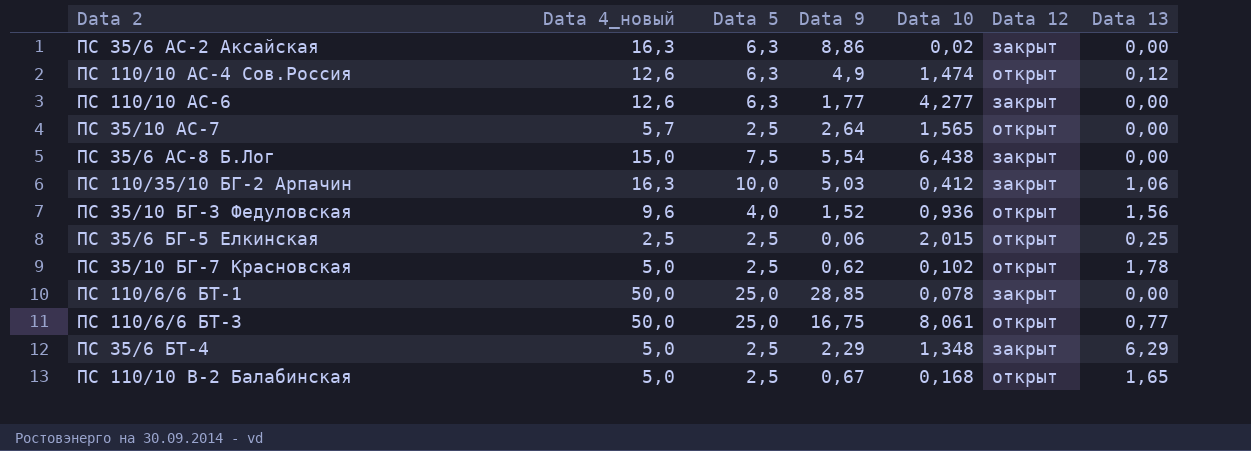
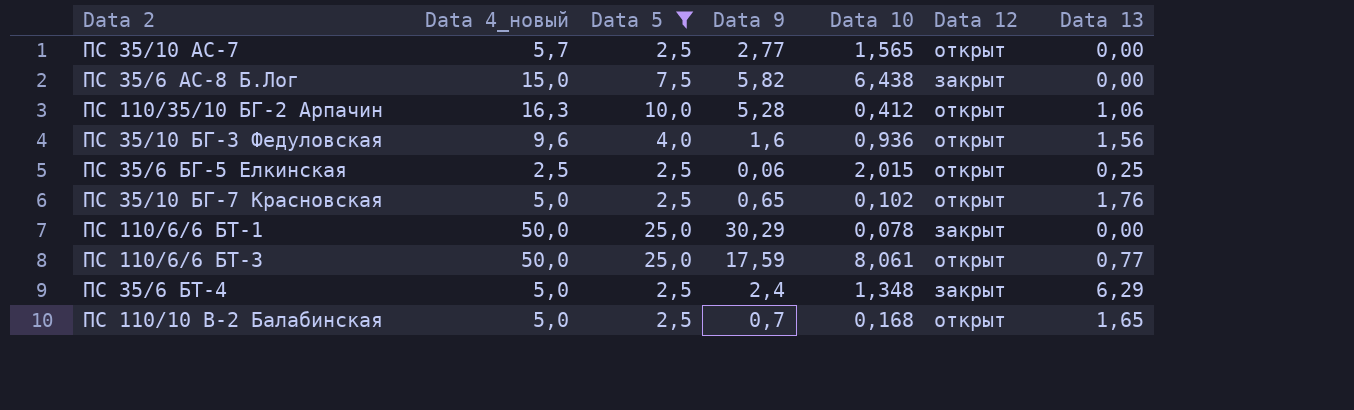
filter: none -> Data 5 != 6,3
ПС 35/10 АС-7 | Data 9: 2,64 -> 2,77
ПС 35/6 АС-8 Б.Лог | Data 9: 5,54 -> 5,82
ПС 110/35/10 БГ-2 Арпачин | Data 9: 5,03 -> 5,28
ПС 110/35/10 БГ-2 Арпачин | Data 12: закрыт -> открыт
ПС 35/10 БГ-3 Федуловская | Data 9: 1,52 -> 1,6
ПС 35/10 БГ-7 Красновская | Data 9: 0,62 -> 0,65
ПС 35/10 БГ-7 Красновская | Data 13: 1,78 -> 1,76
ПС 110/6/6 БТ-1 | Data 9: 28,85 -> 30,29
ПС 110/6/6 БТ-3 | Data 9: 16,75 -> 17,59
ПС 35/6 БТ-4 | Data 9: 2,29 -> 2,4
ПС 110/10 В-2 Балабинская | Data 9: 0,67 -> 0,7

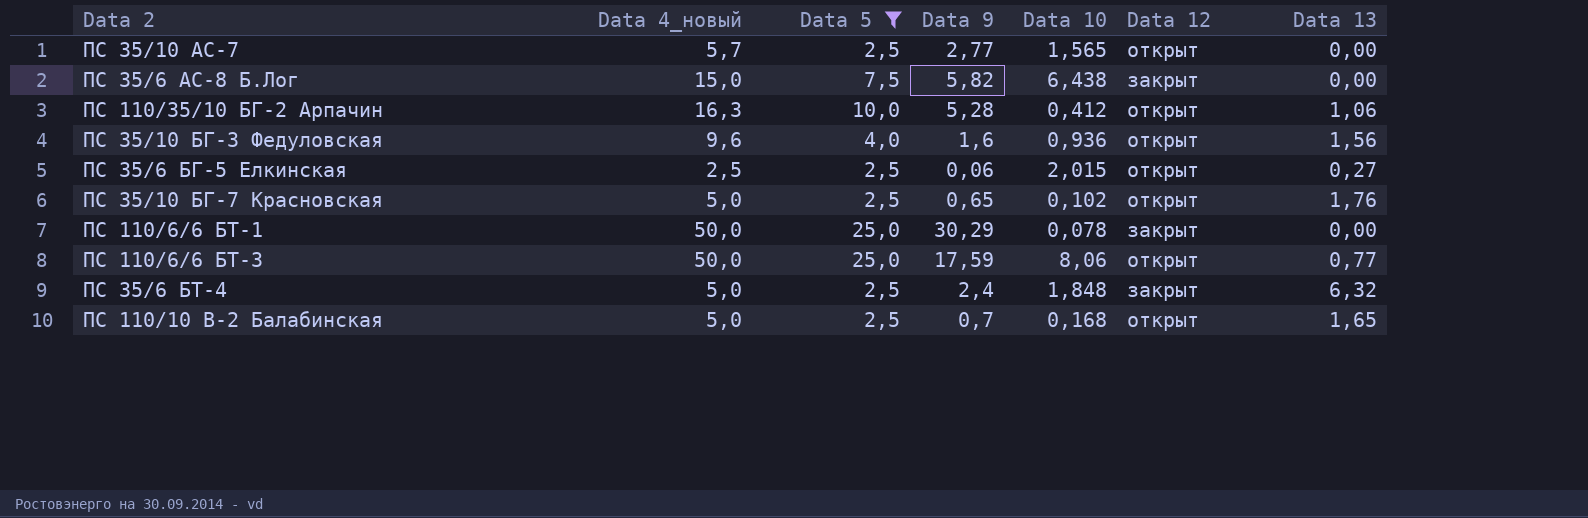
ПС 35/6 БГ-5 Елкинская | Data 13: 0,25 -> 0,27
ПС 110/6/6 БТ-3 | Data 10: 8,061 -> 8,06
ПС 35/6 БТ-4 | Data 10: 1,348 -> 1,848
ПС 35/6 БТ-4 | Data 13: 6,29 -> 6,32

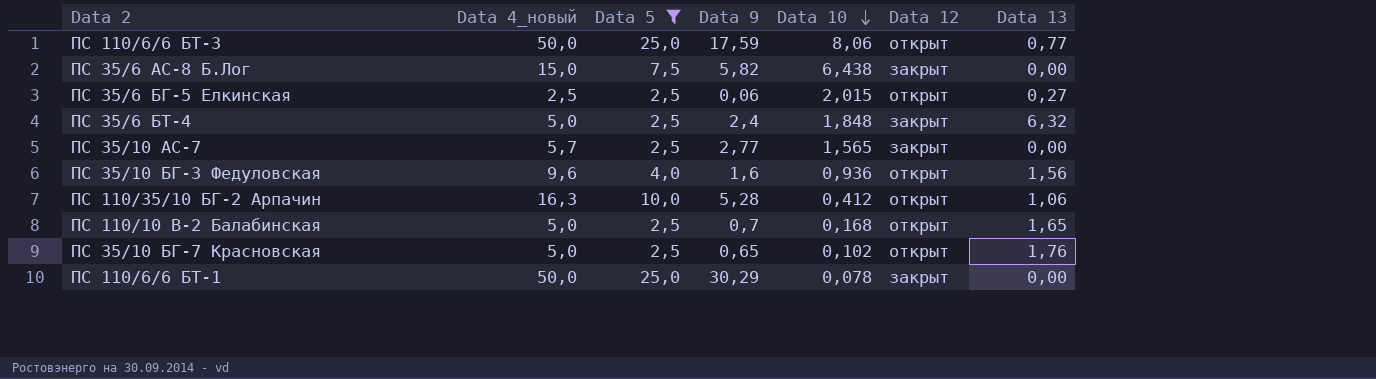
row order: none -> Data 10 descending
ПС 35/10 АС-7 | Data 12: открыт -> закрыт

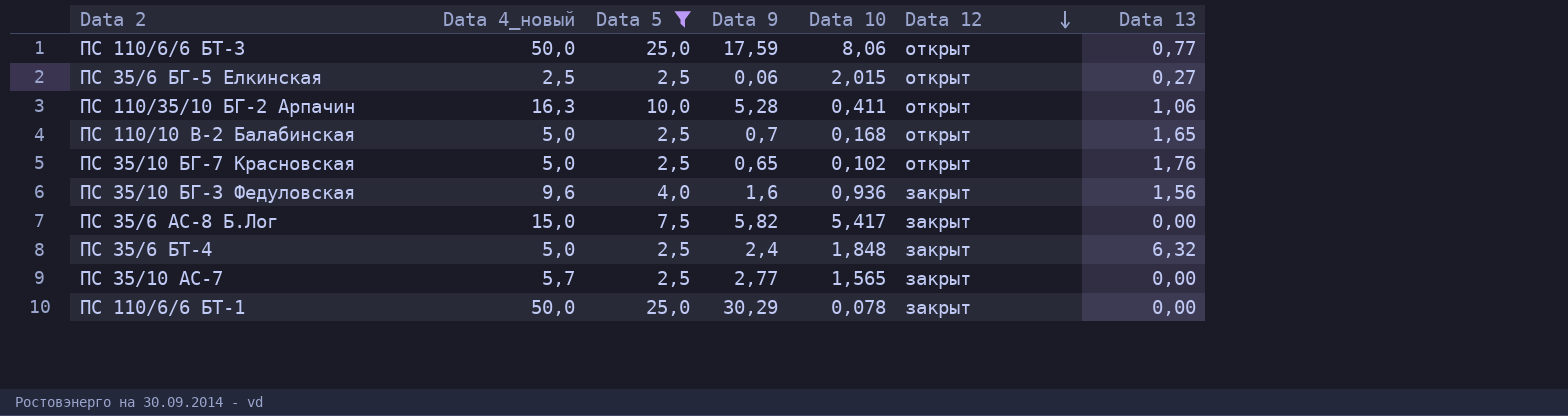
row order: Data 10 descending -> Data 12 descending
ПС 110/35/10 БГ-2 Арпачин | Data 10: 0,412 -> 0,411
ПС 35/10 БГ-3 Федуловская | Data 12: открыт -> закрыт
ПС 35/6 АС-8 Б.Лог | Data 10: 6,438 -> 5,417

